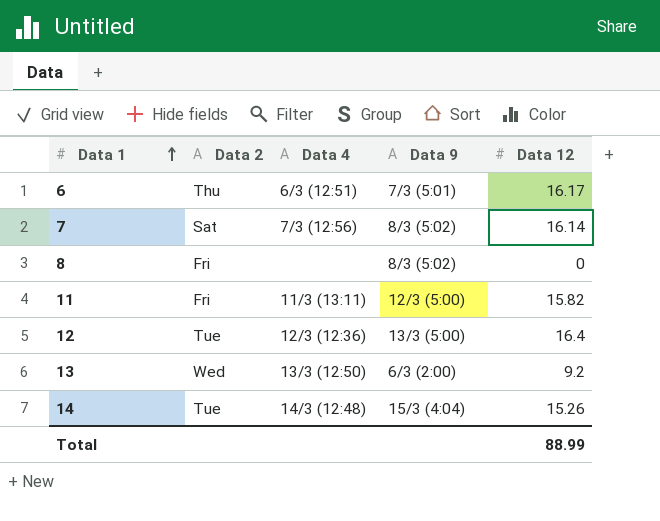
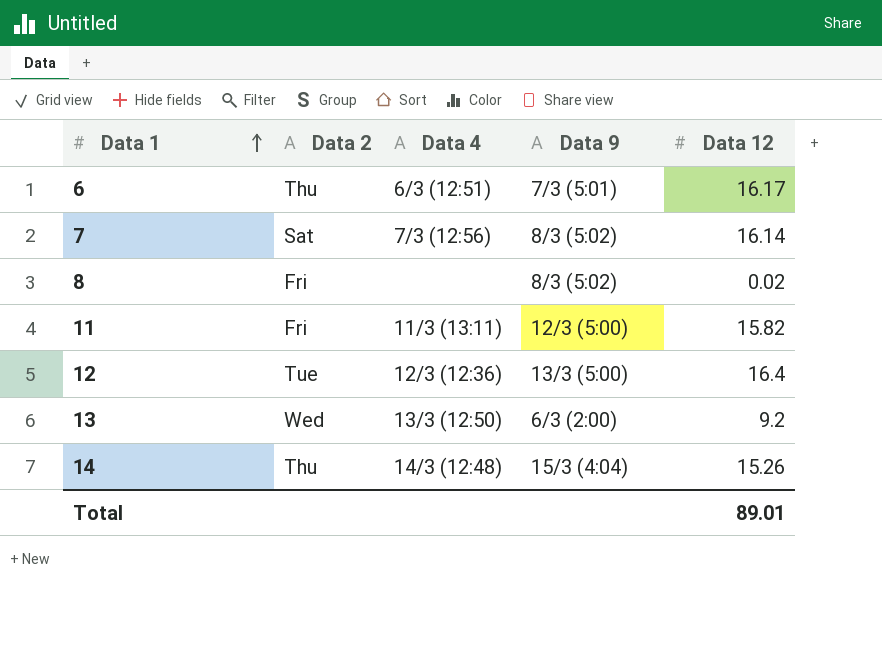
8 | Data 12: 0 -> 0.02
14 | Data 2: Tue -> Thu
Total | Data 12: 88.99 -> 89.01

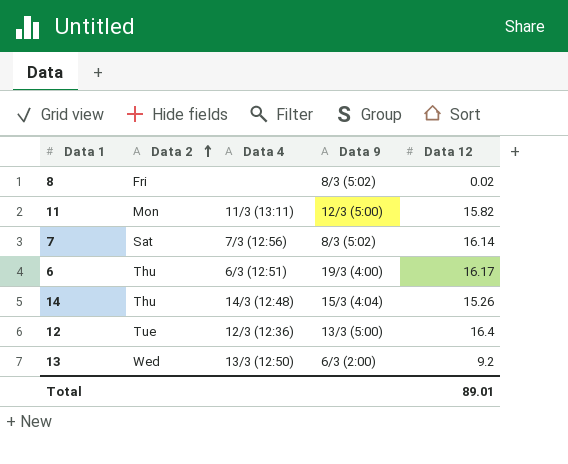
row order: Data 1 ascending -> Data 2 ascending
11 | Data 2: Fri -> Mon
6 | Data 9: 7/3 (5:01) -> 19/3 (4:00)

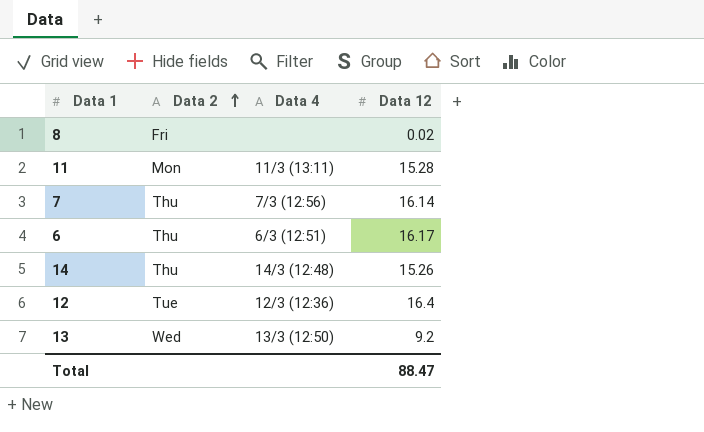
column Data 9 | position: 4 -> none
11 | Data 12: 15.82 -> 15.28
7 | Data 2: Sat -> Thu
Total | Data 12: 89.01 -> 88.47

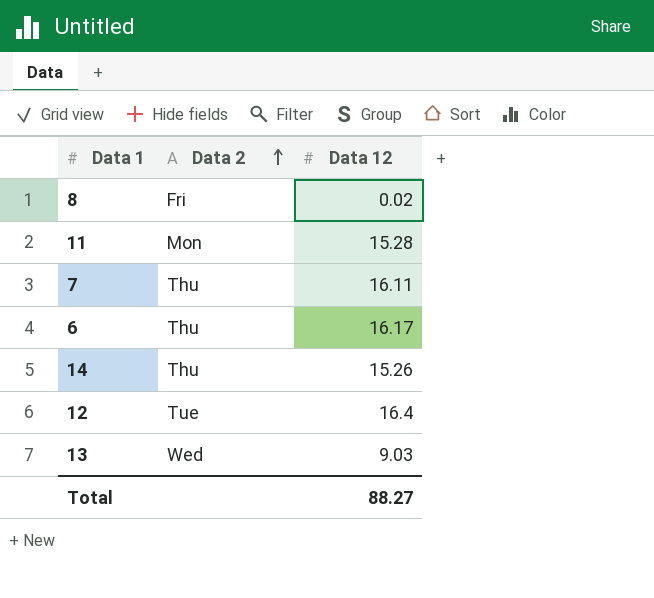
column Data 4 | position: 3 -> none
7 | Data 12: 16.14 -> 16.11
13 | Data 12: 9.2 -> 9.03
Total | Data 12: 88.47 -> 88.27

